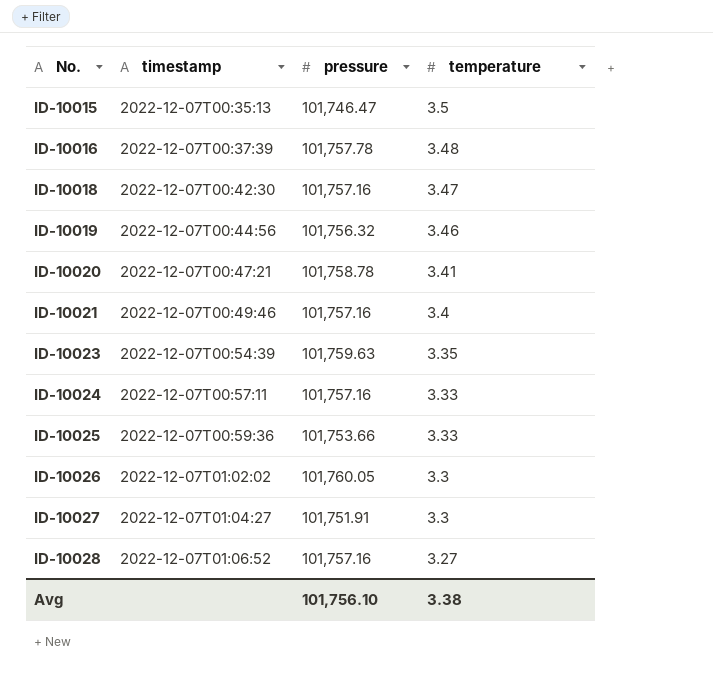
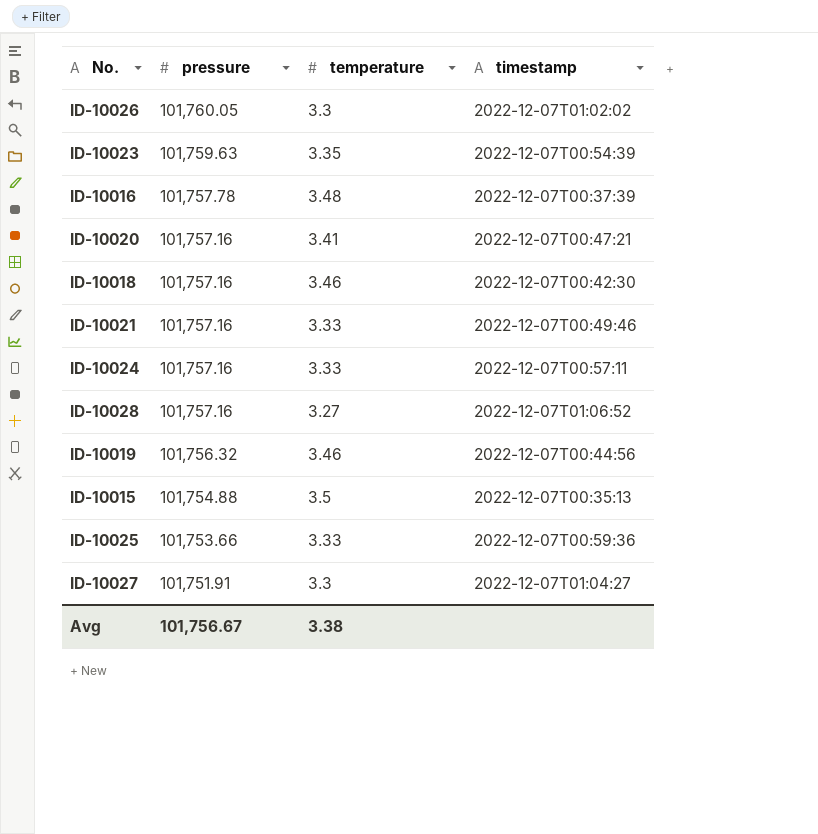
row order: No. ascending -> pressure descending
column timestamp | position: 2 -> 4
ID-10020 | pressure: 101,758.78 -> 101,757.16
ID-10018 | temperature: 3.47 -> 3.46
ID-10021 | temperature: 3.4 -> 3.33
ID-10015 | pressure: 101,746.47 -> 101,754.88
Avg | pressure: 101,756.10 -> 101,756.67

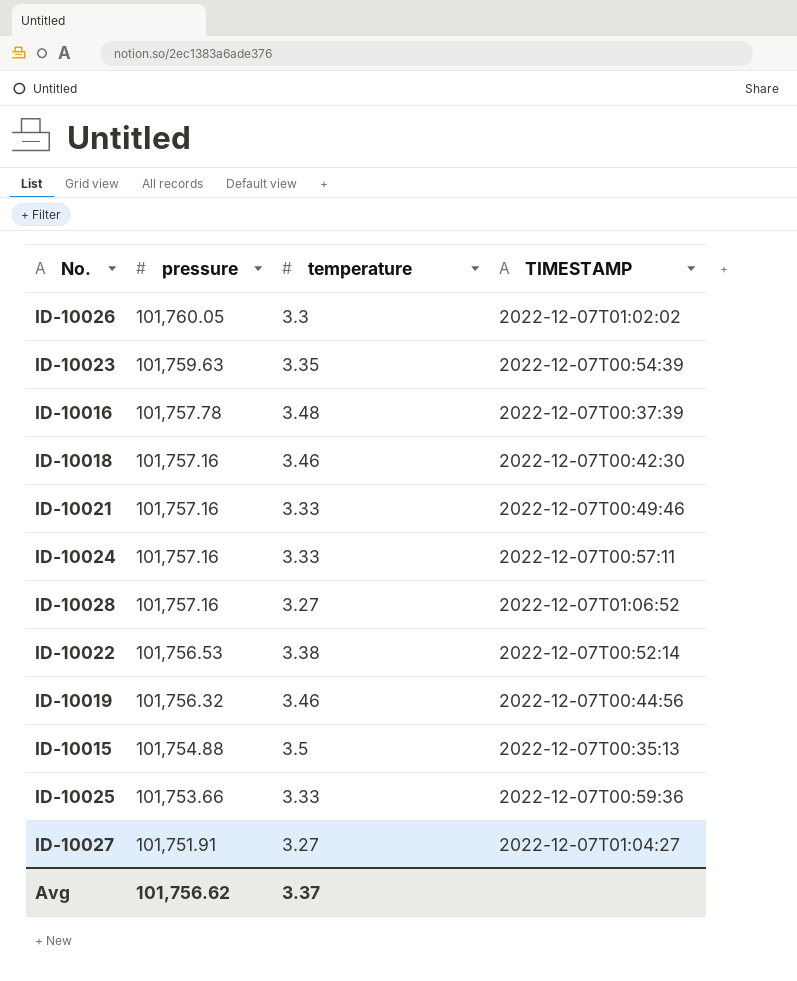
column name: timestamp -> TIMESTAMP
row ID-10020: 101,757.16 | 3.41 | 2022-12-07T00:47:21 -> none
row ID-10022: none -> 101,756.53 | 3.38 | 2022-12-07T00:52:14
ID-10027 | temperature: 3.3 -> 3.27
Avg | pressure: 101,756.67 -> 101,756.62
Avg | temperature: 3.38 -> 3.37

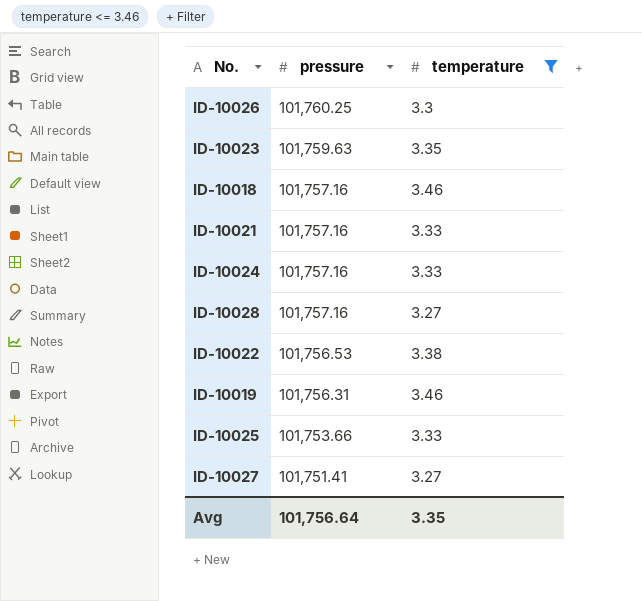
filter: none -> temperature <= 3.46
column TIMESTAMP | position: 4 -> none
ID-10026 | pressure: 101,760.05 -> 101,760.25
ID-10019 | pressure: 101,756.32 -> 101,756.31
ID-10027 | pressure: 101,751.91 -> 101,751.41
Avg | pressure: 101,756.62 -> 101,756.64
Avg | temperature: 3.37 -> 3.35

